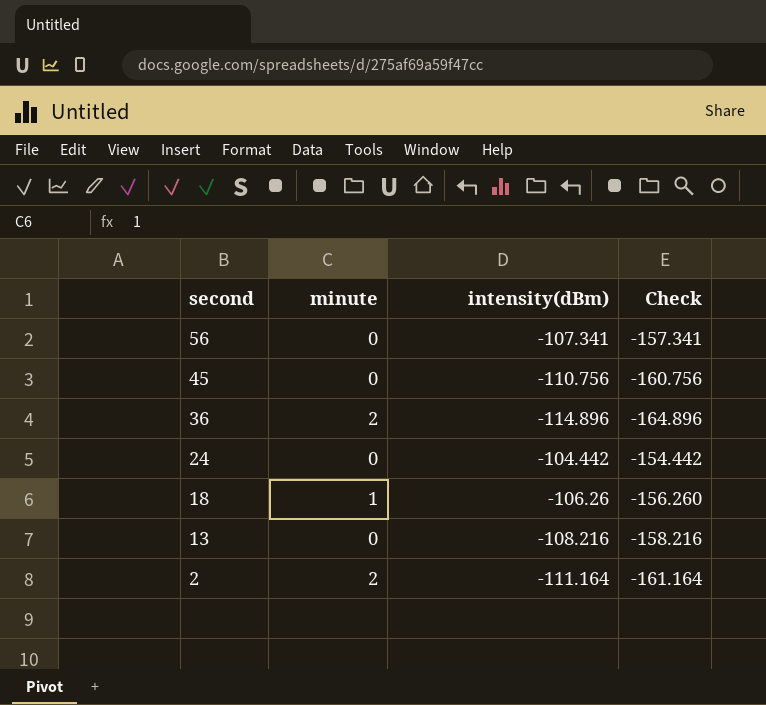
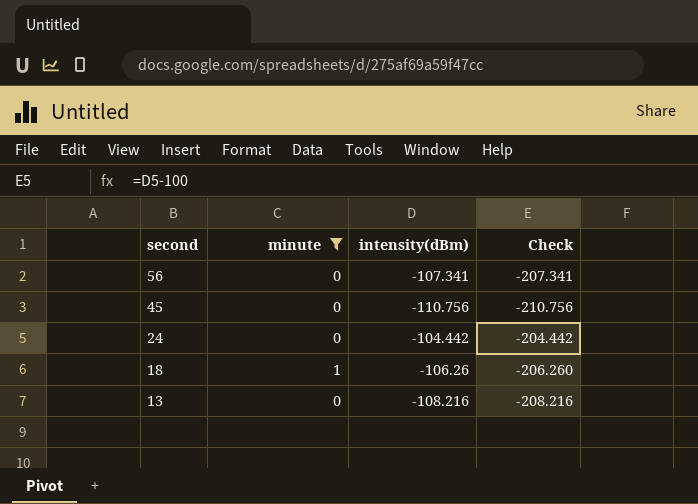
filter: none -> minute != 2
column Check | formula: [intensity(dBm)] - 50 -> [intensity(dBm)] - 100

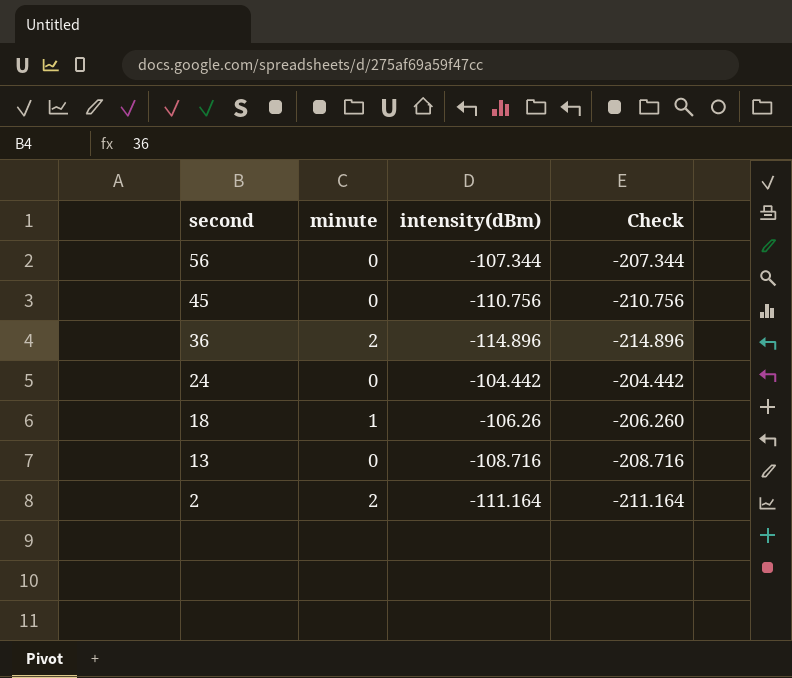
filter: minute != 2 -> none
56 | intensity(dBm): -107.341 -> -107.344
56 | Check: -207.341 -> -207.344
13 | intensity(dBm): -108.216 -> -108.716
13 | Check: -208.216 -> -208.716

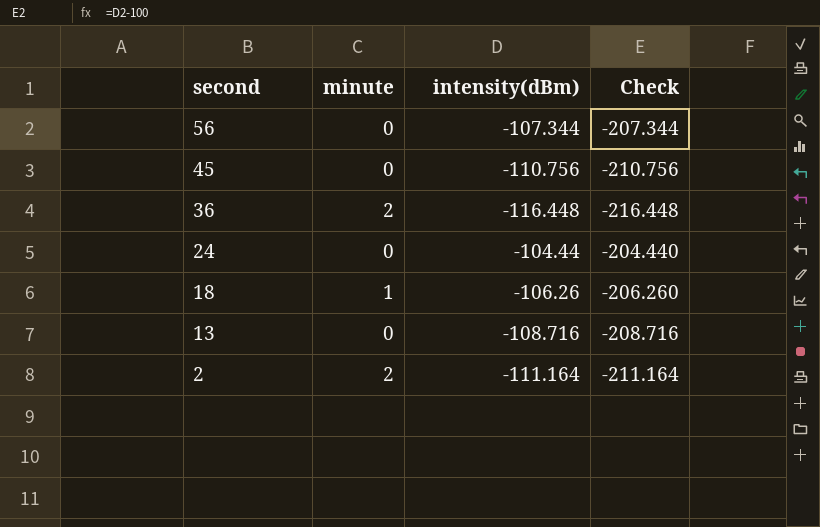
36 | intensity(dBm): -114.896 -> -116.448
36 | Check: -214.896 -> -216.448
24 | intensity(dBm): -104.442 -> -104.44
24 | Check: -204.442 -> -204.440

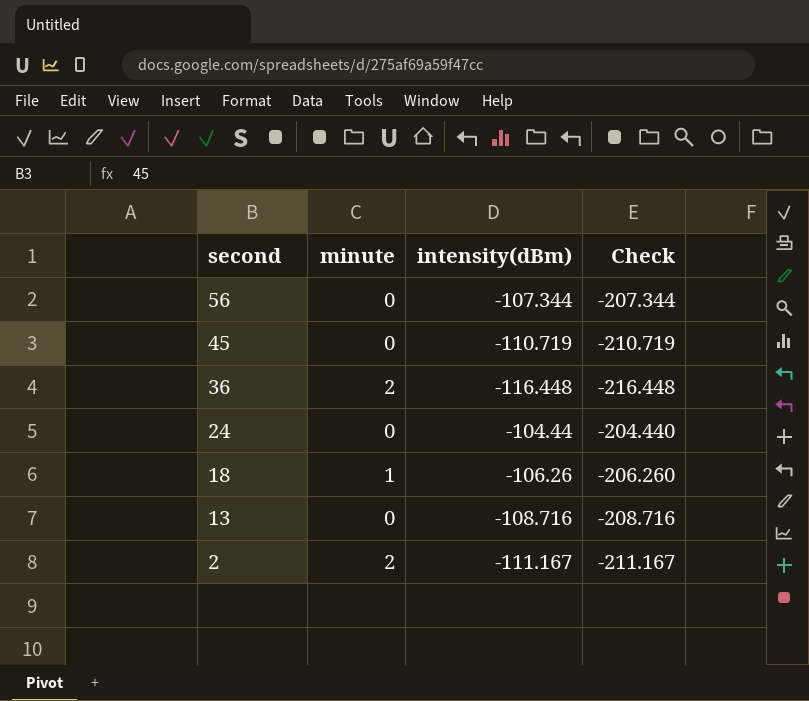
45 | intensity(dBm): -110.756 -> -110.719
45 | Check: -210.756 -> -210.719
2 | intensity(dBm): -111.164 -> -111.167
2 | Check: -211.164 -> -211.167

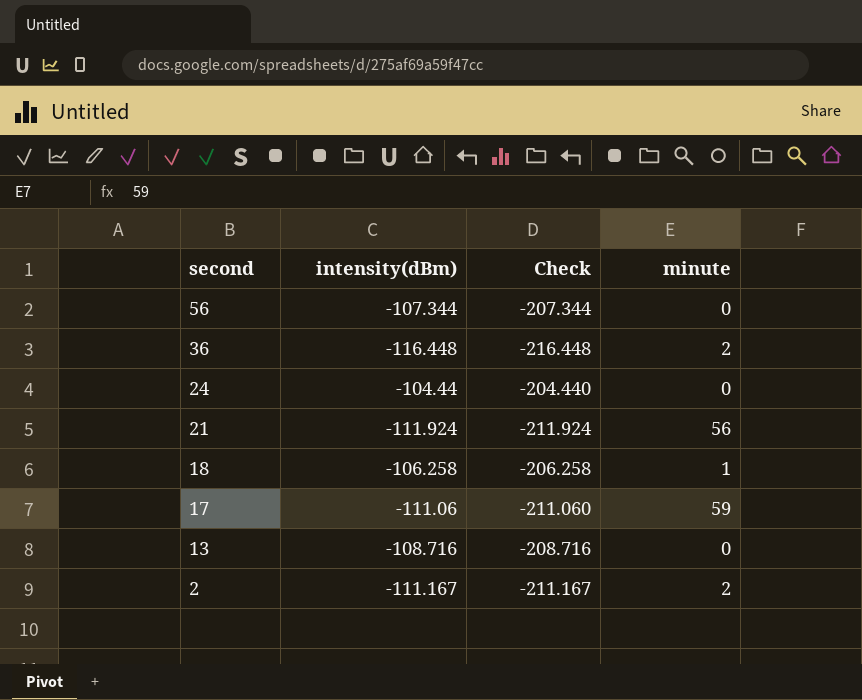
column minute | position: 2 -> 4
row 45: 0 | -110.719 | -210.719 -> none
row 21: none -> -111.924 | -211.924 | 56
18 | intensity(dBm): -106.26 -> -106.258
18 | Check: -206.260 -> -206.258
row 17: none -> -111.06 | -211.060 | 59

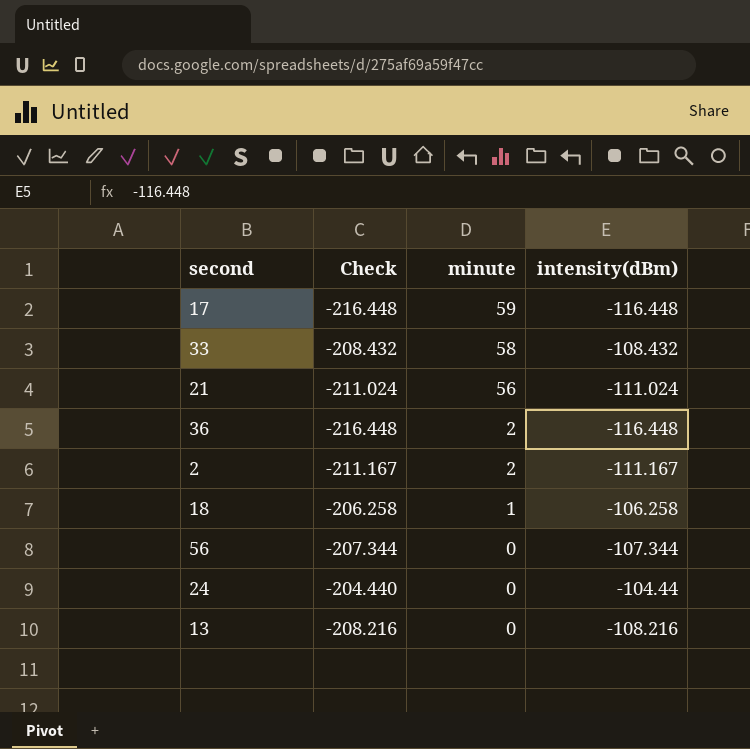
row order: second descending -> minute descending
column intensity(dBm) | position: 2 -> 4
17 | Check: -211.060 -> -216.448
17 | intensity(dBm): -111.06 -> -116.448
row 33: none -> -208.432 | 58 | -108.432
21 | Check: -211.924 -> -211.024
21 | intensity(dBm): -111.924 -> -111.024
13 | Check: -208.716 -> -208.216
13 | intensity(dBm): -108.716 -> -108.216

